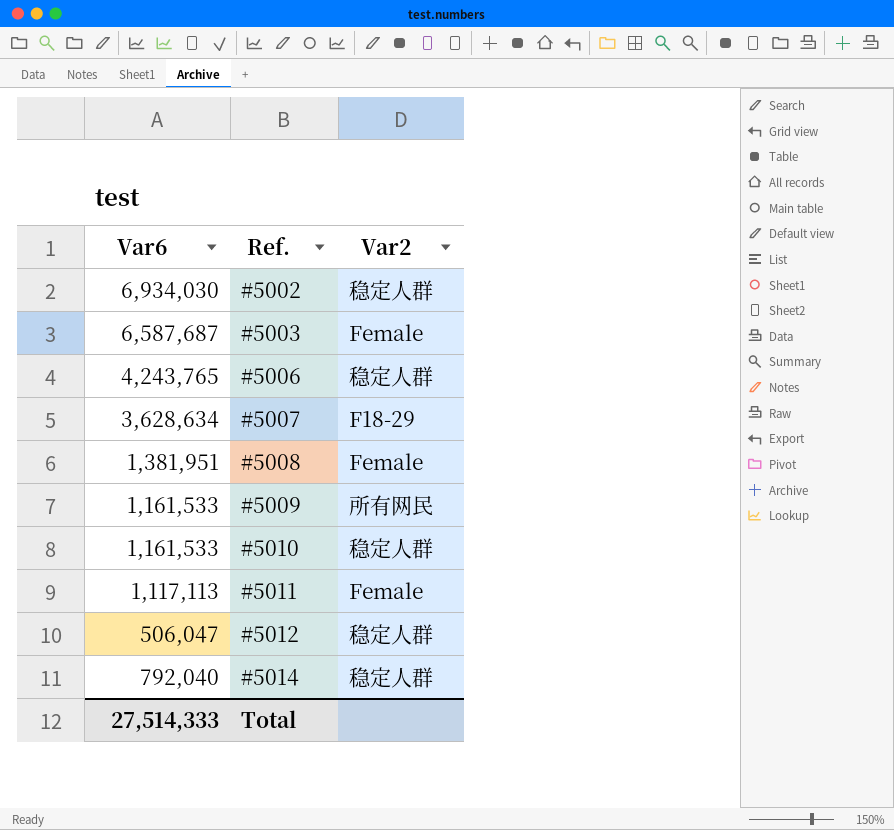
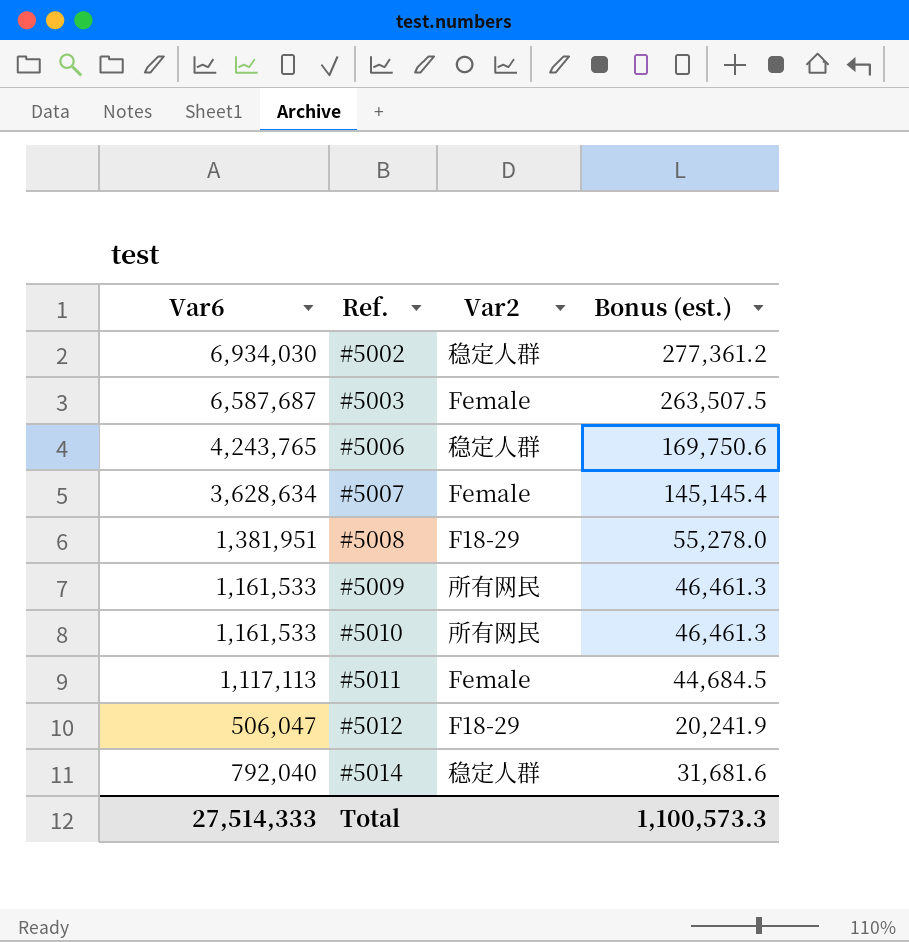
column Bonus (est.) | formula: none -> [Var6] * 0.04
#5007 | Var2: F18-29 -> Female
#5008 | Var2: Female -> F18-29
#5010 | Var2: 稳定人群 -> 所有网民
#5012 | Var2: 稳定人群 -> F18-29

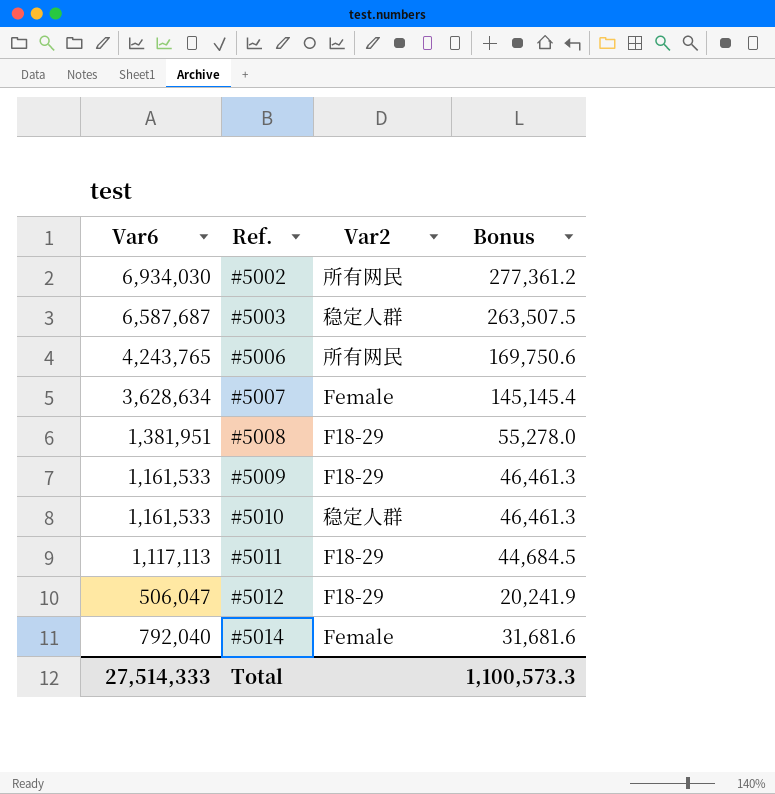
column name: Bonus (est.) -> Bonus
#5002 | Var2: 稳定人群 -> 所有网民
#5003 | Var2: Female -> 稳定人群
#5006 | Var2: 稳定人群 -> 所有网民
#5009 | Var2: 所有网民 -> F18-29
#5010 | Var2: 所有网民 -> 稳定人群
#5011 | Var2: Female -> F18-29
#5014 | Var2: 稳定人群 -> Female

